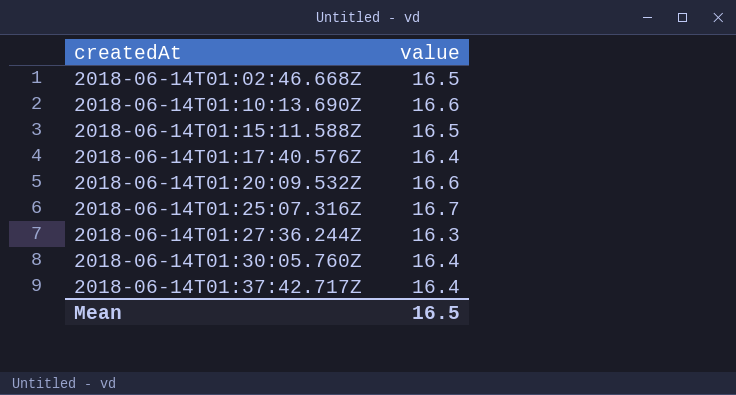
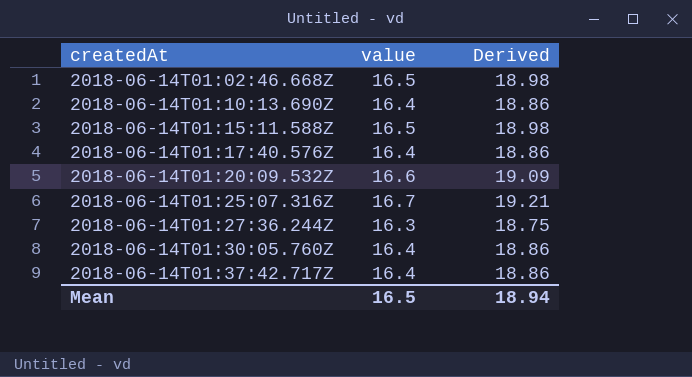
column Derived | formula: none -> [value] * 1.15
2018-06-14T01:10:13.690Z | value: 16.6 -> 16.4

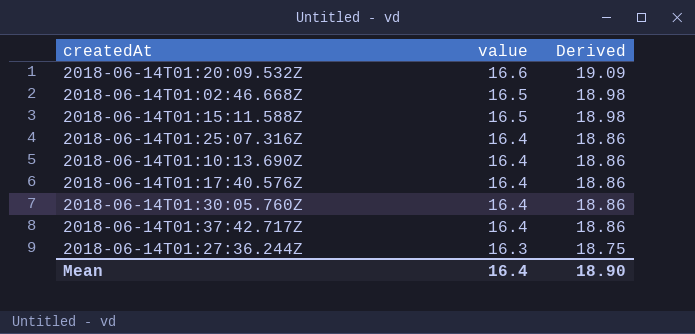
row order: createdAt ascending -> value descending
2018-06-14T01:25:07.316Z | value: 16.7 -> 16.4
2018-06-14T01:25:07.316Z | Derived: 19.21 -> 18.86
Mean | value: 16.5 -> 16.4
Mean | Derived: 18.94 -> 18.90

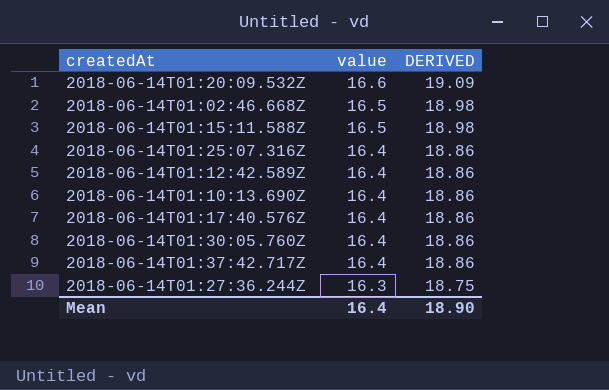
column name: Derived -> DERIVED
row 2018-06-14T01:12:42.589Z: none -> 16.4 | 18.86

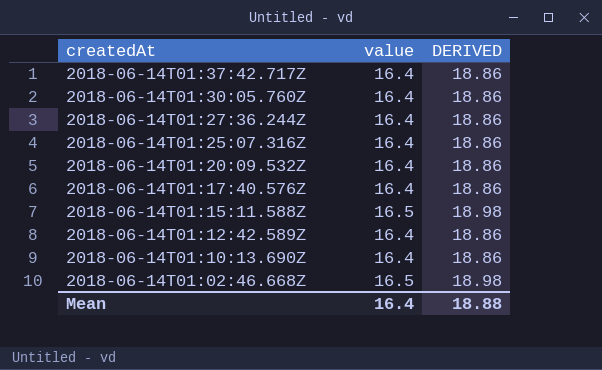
row order: value descending -> createdAt descending
2018-06-14T01:27:36.244Z | value: 16.3 -> 16.4
2018-06-14T01:27:36.244Z | DERIVED: 18.75 -> 18.86
2018-06-14T01:20:09.532Z | value: 16.6 -> 16.4
2018-06-14T01:20:09.532Z | DERIVED: 19.09 -> 18.86
Mean | DERIVED: 18.90 -> 18.88

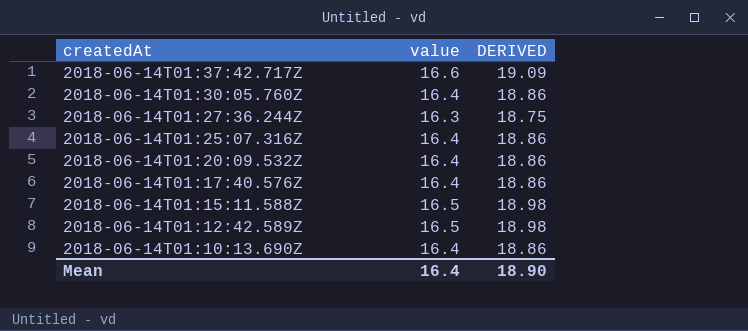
row 2018-06-14T01:02:46.668Z: 16.5 | 18.98 -> none
2018-06-14T01:37:42.717Z | value: 16.4 -> 16.6
2018-06-14T01:37:42.717Z | DERIVED: 18.86 -> 19.09
2018-06-14T01:27:36.244Z | value: 16.4 -> 16.3
2018-06-14T01:27:36.244Z | DERIVED: 18.86 -> 18.75
2018-06-14T01:12:42.589Z | value: 16.4 -> 16.5
2018-06-14T01:12:42.589Z | DERIVED: 18.86 -> 18.98
Mean | DERIVED: 18.88 -> 18.90

